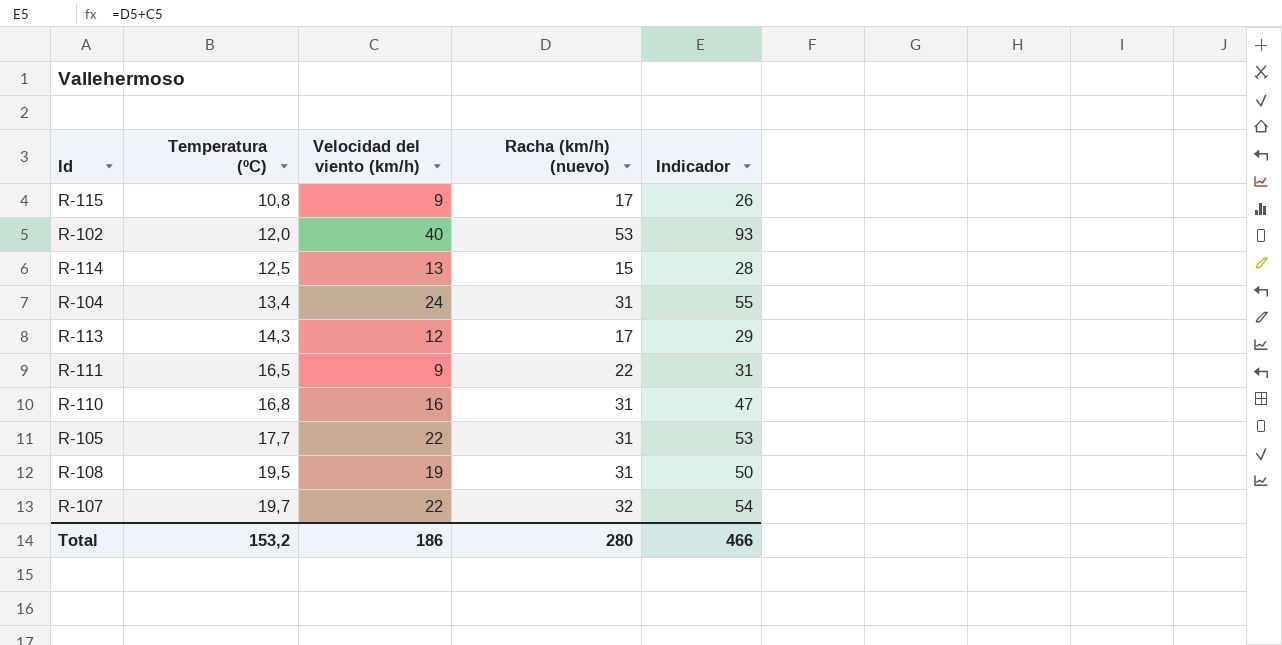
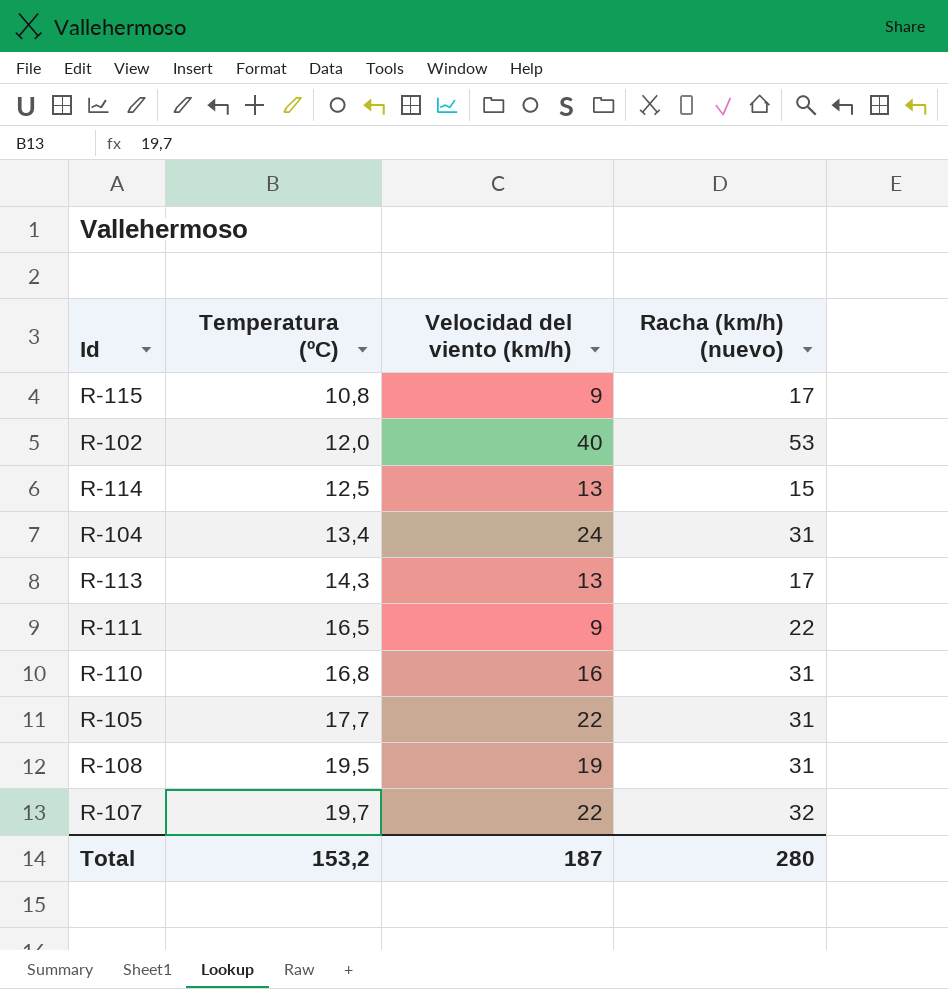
column Indicador | formula: [Velocidad del viento (km/h)] + [Racha (km/h) (nuevo)] -> none
R-113 | Velocidad del viento (km/h): 12 -> 13
Total | Velocidad del viento (km/h): 186 -> 187

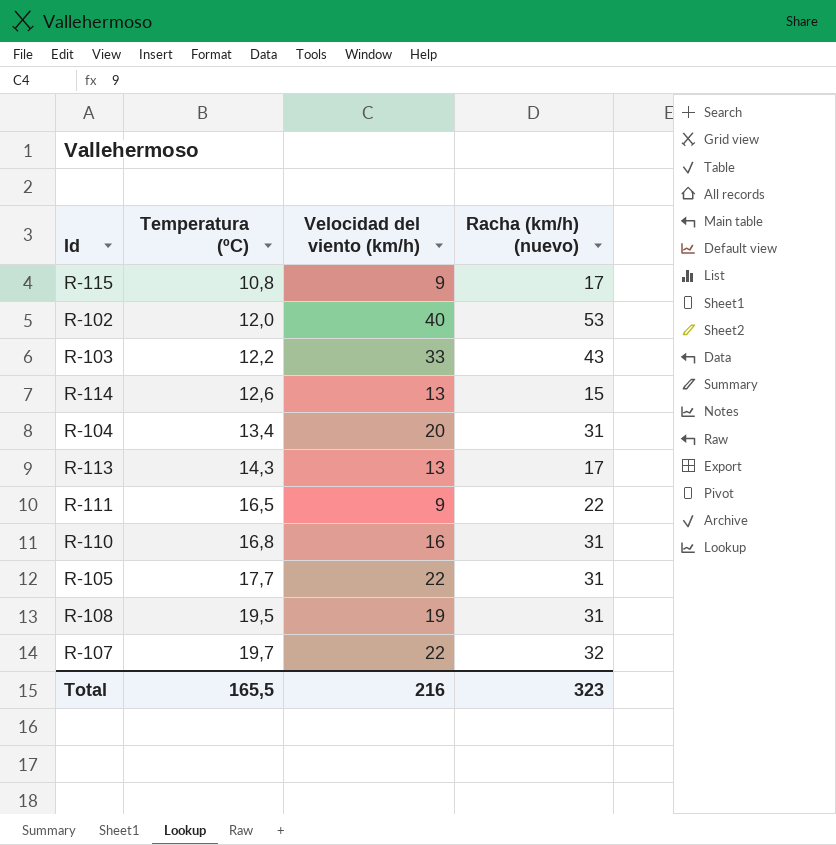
row R-103: none -> 12,2 | 33 | 43
R-114 | Temperatura (ºC): 12,5 -> 12,6
R-104 | Velocidad del viento (km/h): 24 -> 20
Total | Temperatura (ºC): 153,2 -> 165,5
Total | Velocidad del viento (km/h): 187 -> 216
Total | Racha (km/h) (nuevo): 280 -> 323

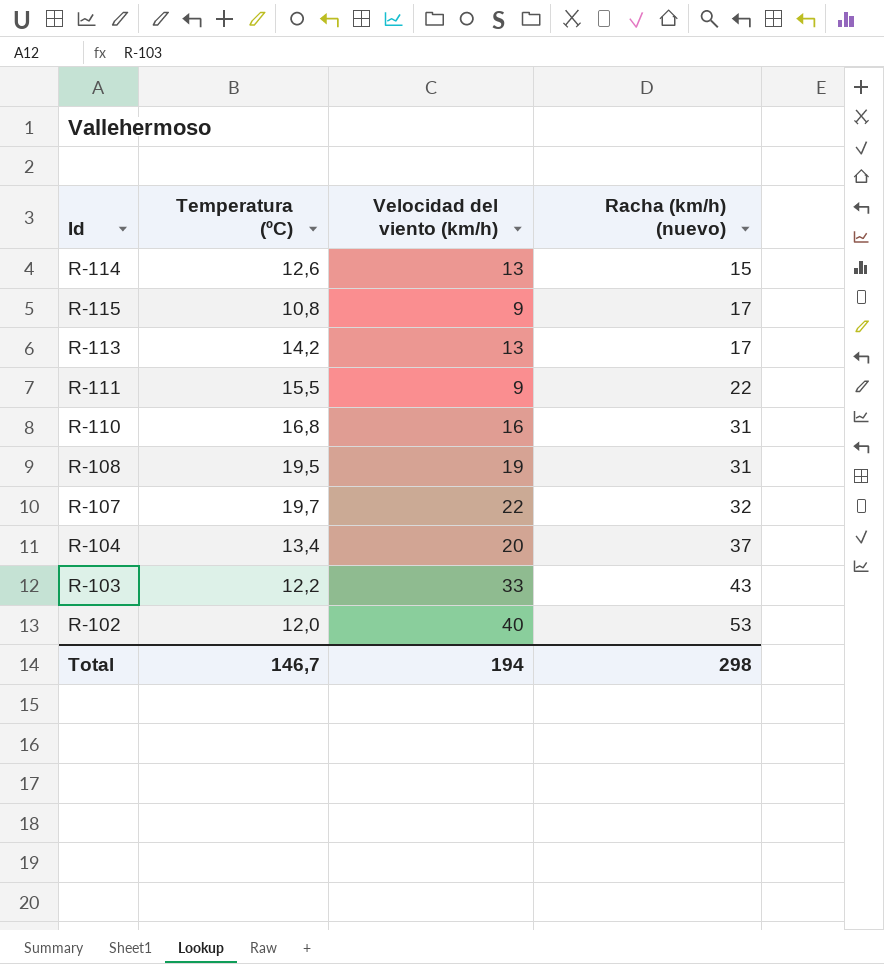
row order: Temperatura (ºC) ascending -> Racha (km/h) (nuevo) ascending
row R-105: 17,7 | 22 | 31 -> none
R-113 | Temperatura (ºC): 14,3 -> 14,2
R-111 | Temperatura (ºC): 16,5 -> 15,5
R-104 | Racha (km/h) (nuevo): 31 -> 37
Total | Temperatura (ºC): 165,5 -> 146,7
Total | Velocidad del viento (km/h): 216 -> 194
Total | Racha (km/h) (nuevo): 323 -> 298

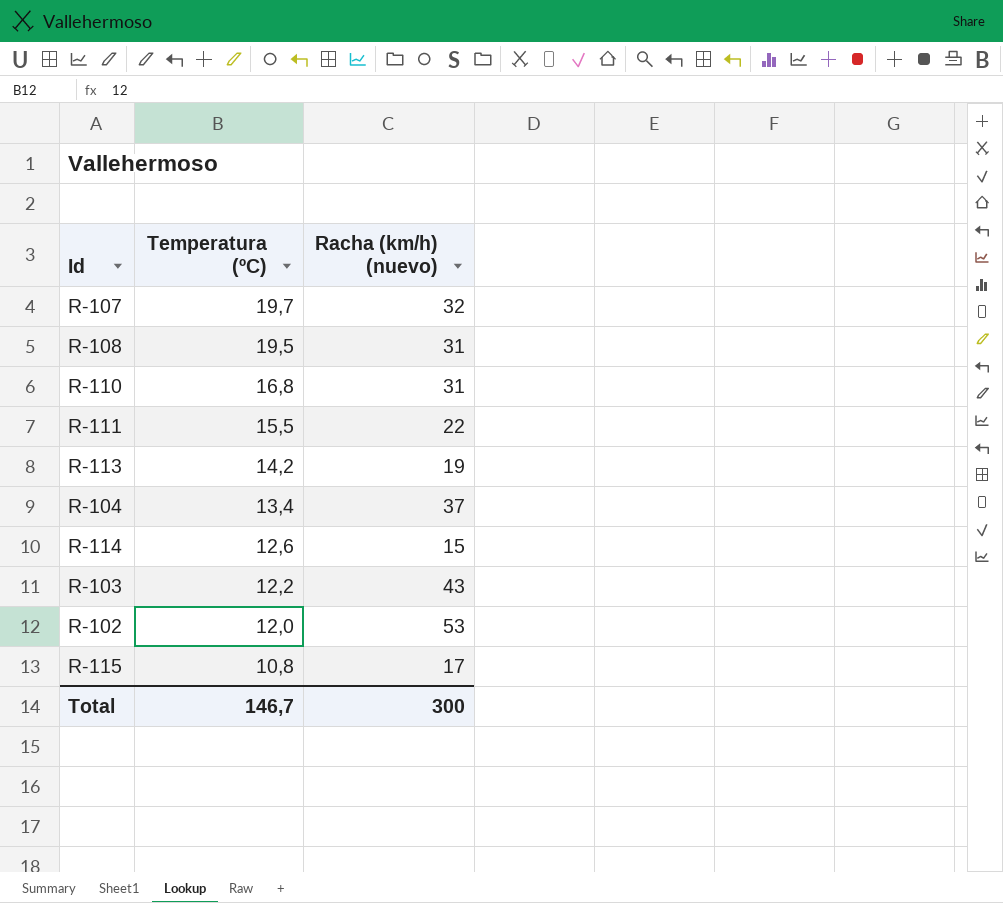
row order: Racha (km/h) (nuevo) ascending -> Temperatura (ºC) descending
column Velocidad del viento (km/h) | position: 3 -> none
R-113 | Racha (km/h) (nuevo): 17 -> 19
Total | Racha (km/h) (nuevo): 298 -> 300

